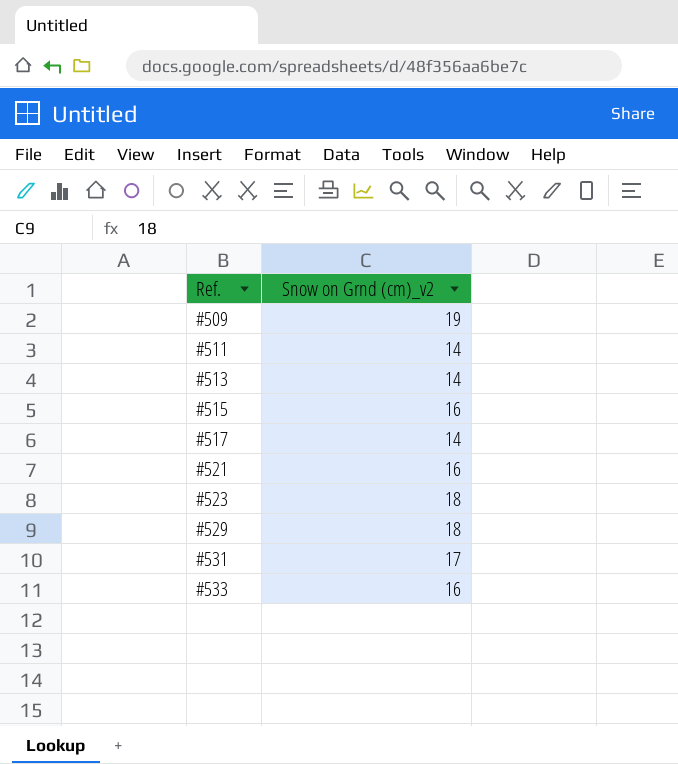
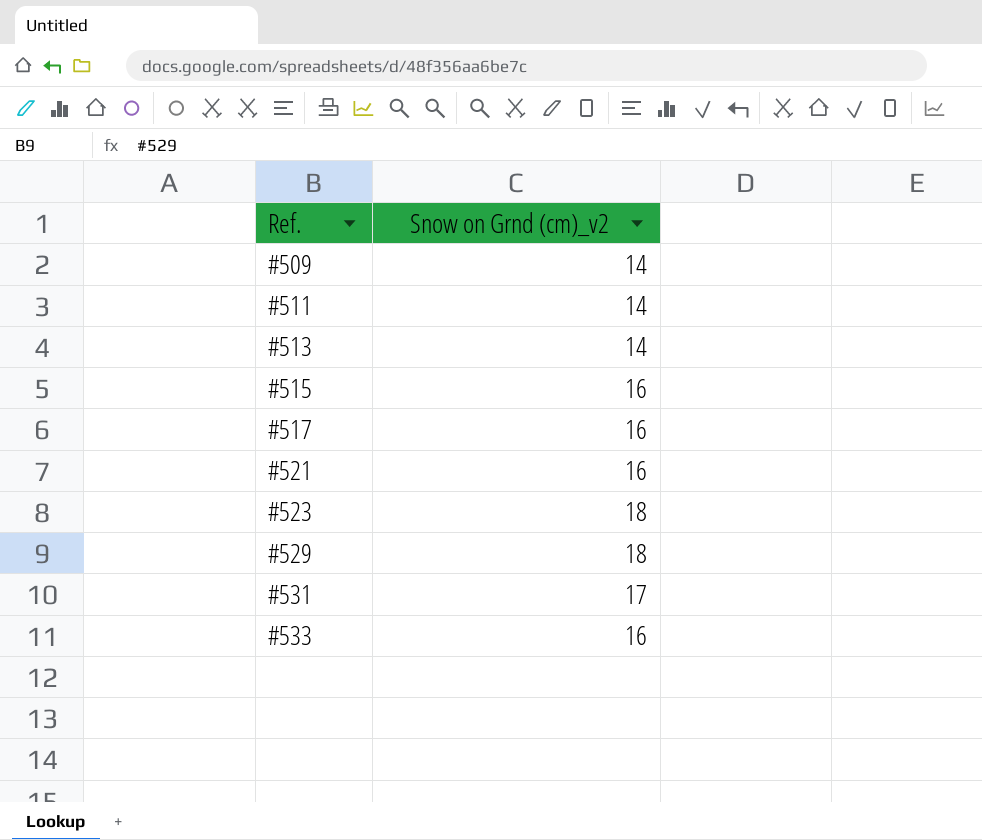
#509 | Snow on Grnd (cm)_v2: 19 -> 14
#517 | Snow on Grnd (cm)_v2: 14 -> 16

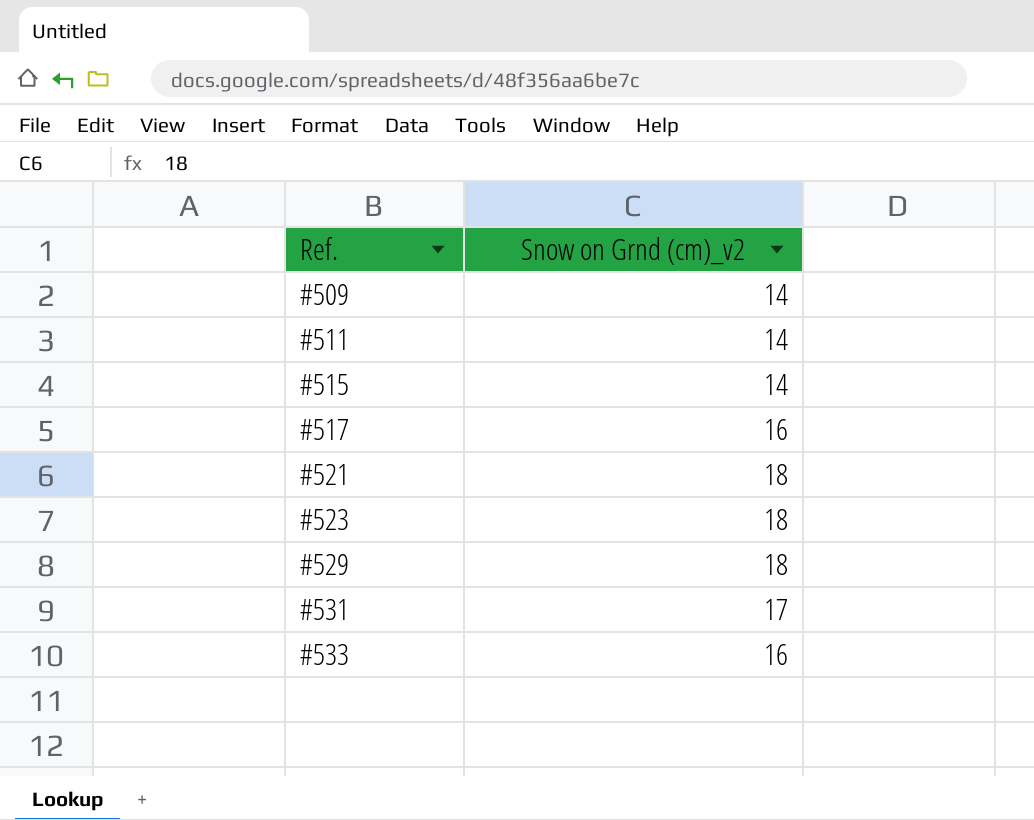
row #513: 14 -> none
#515 | Snow on Grnd (cm)_v2: 16 -> 14
#521 | Snow on Grnd (cm)_v2: 16 -> 18

